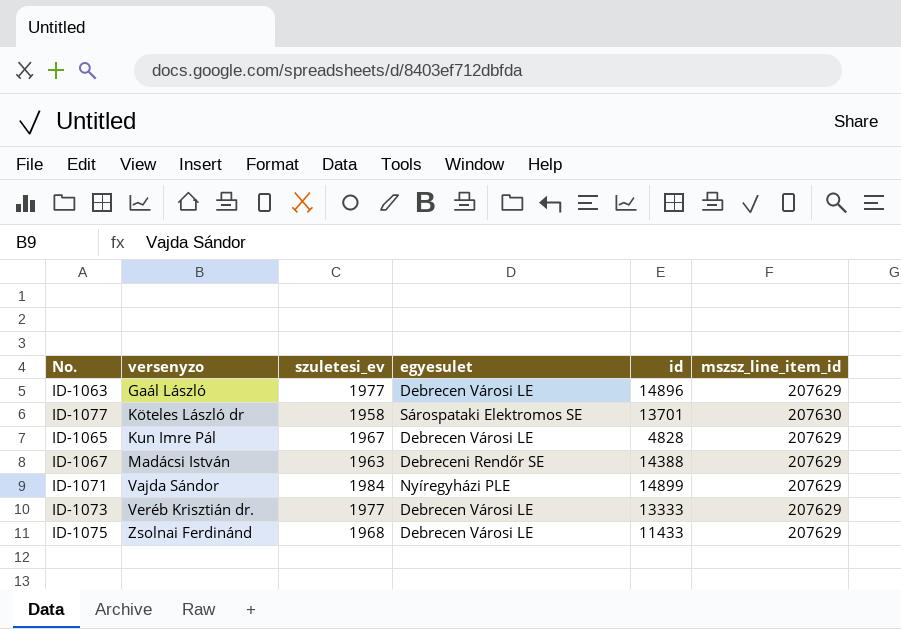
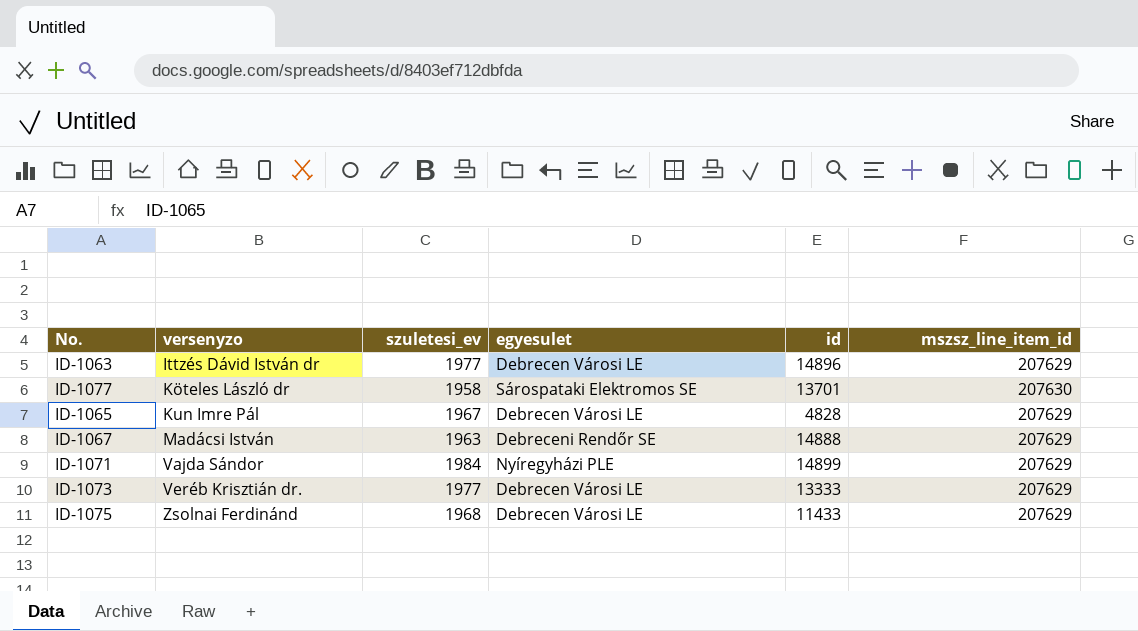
ID-1063 | versenyzo: Gaál László -> Ittzés Dávid István dr
ID-1067 | id: 14388 -> 14888

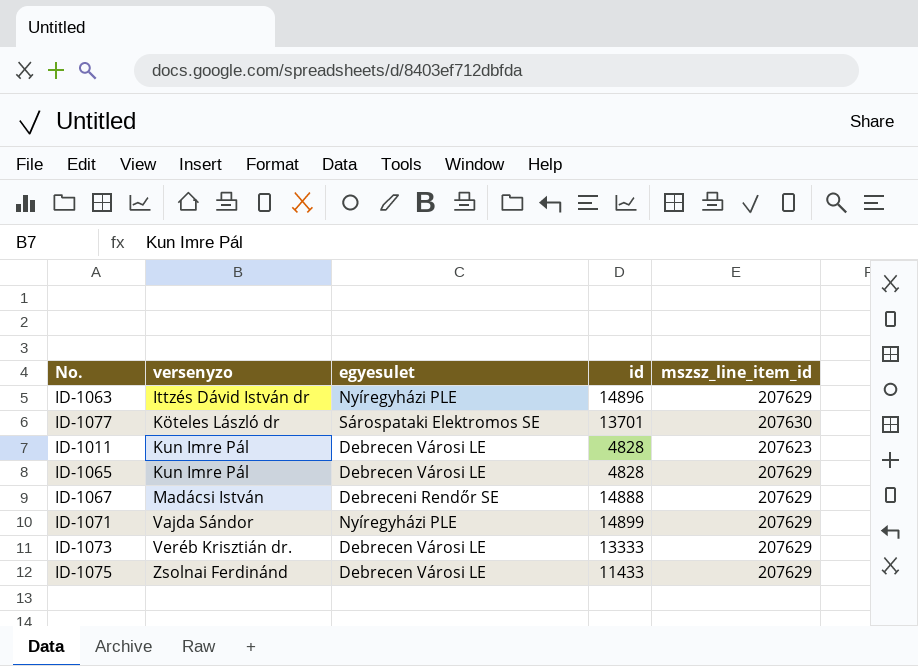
column szuletesi_ev | position: 3 -> none
ID-1063 | egyesulet: Debrecen Városi LE -> Nyíregyházi PLE
row ID-1011: none -> Kun Imre Pál | Debrecen Városi LE | 4828 | 207623

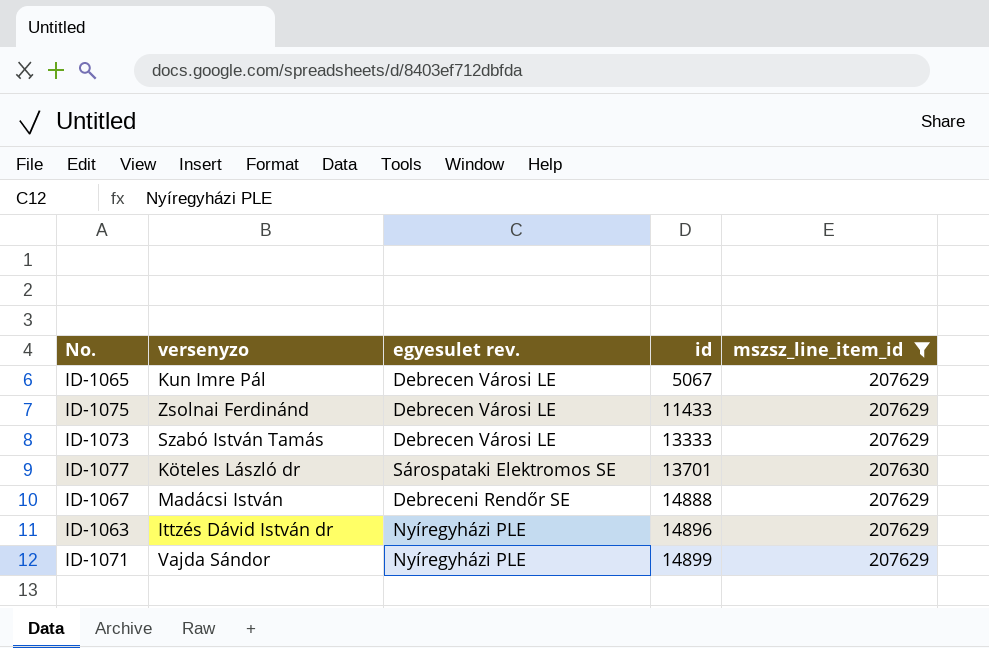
filter: none -> mszsz_line_item_id != 207623
row order: versenyzo ascending -> id ascending
column name: egyesulet -> egyesulet rev.
ID-1065 | id: 4828 -> 5067
ID-1073 | versenyzo: Veréb Krisztián dr. -> Szabó István Tamás

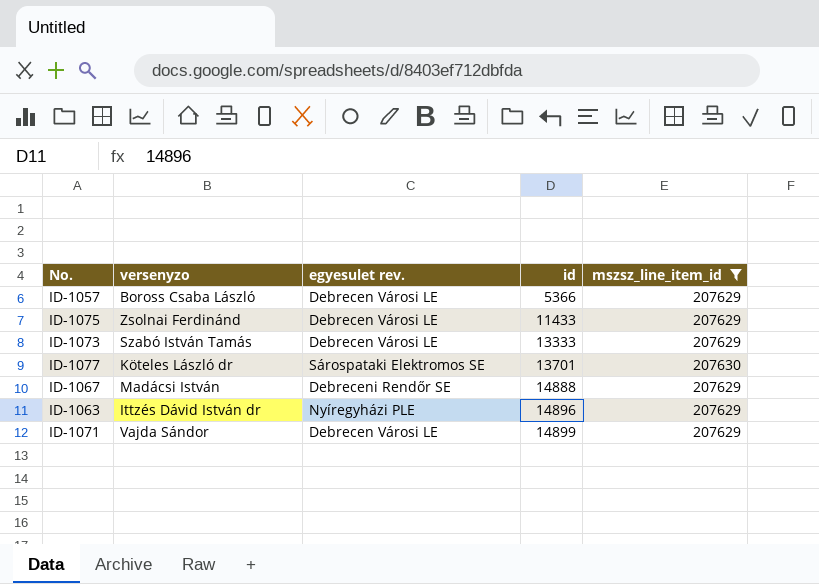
row ID-1065: Kun Imre Pál | Debrecen Városi LE | 5067 | 207629 -> none
row ID-1057: none -> Boross Csaba László | Debrecen Városi LE | 5366 | 207629
ID-1071 | egyesulet rev.: Nyíregyházi PLE -> Debrecen Városi LE

